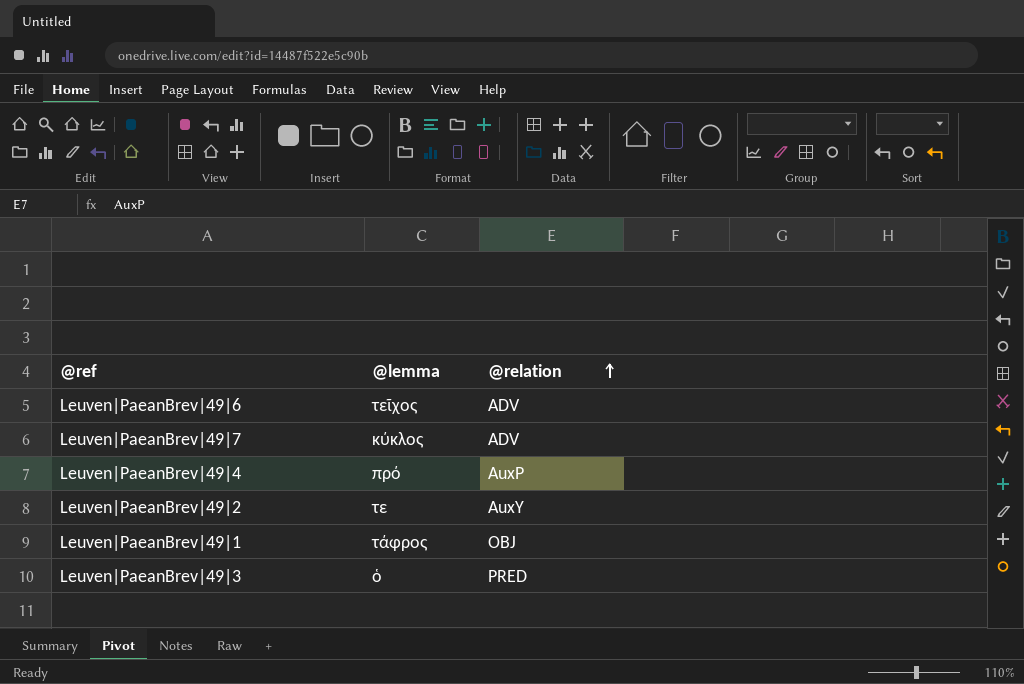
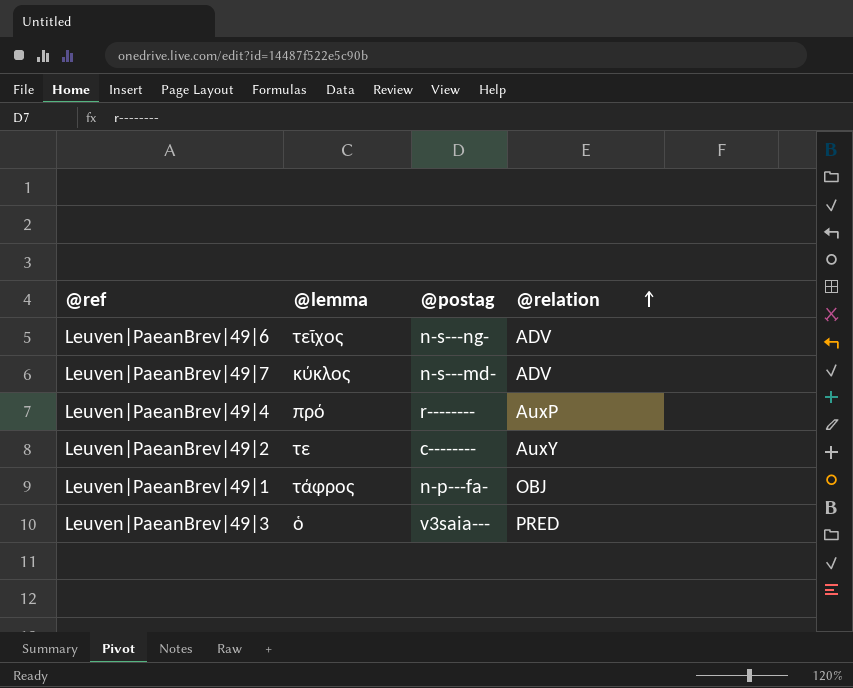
column @postag | position: none -> 3

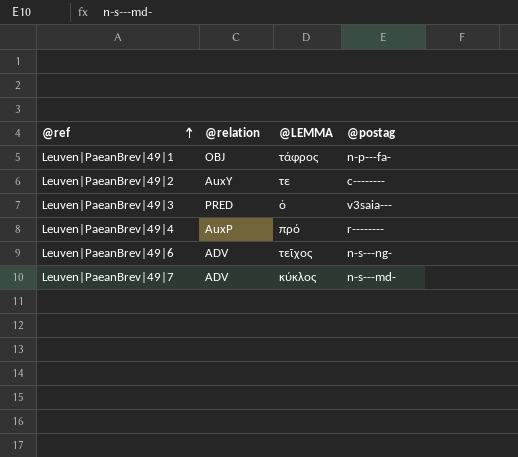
row order: @relation ascending -> @ref ascending
column @relation | position: 4 -> 2
column name: @lemma -> @LEMMA

